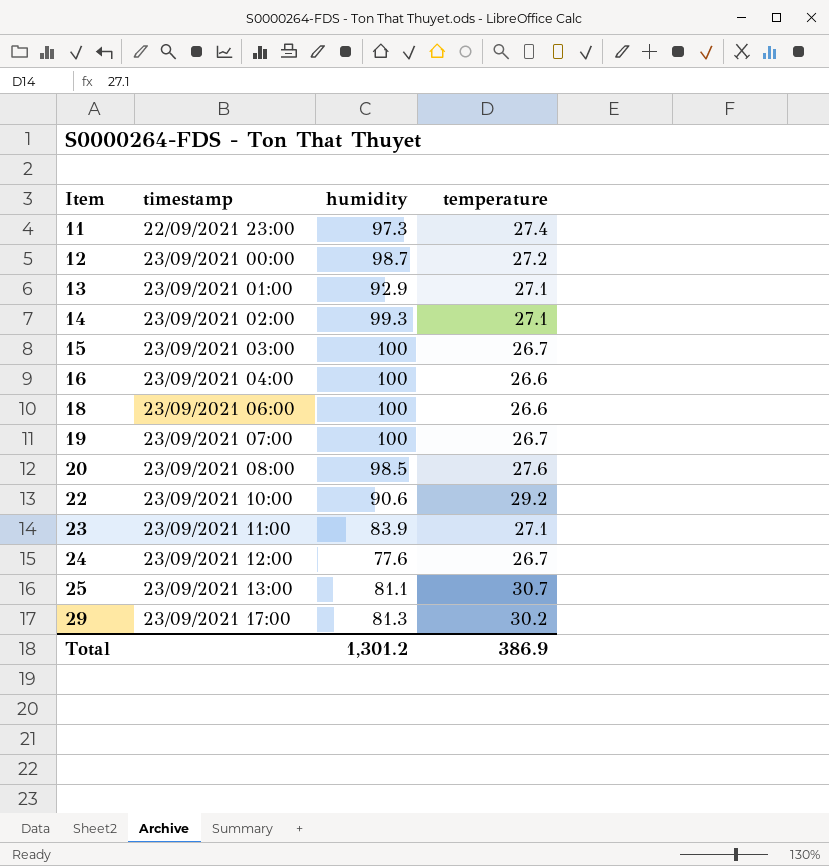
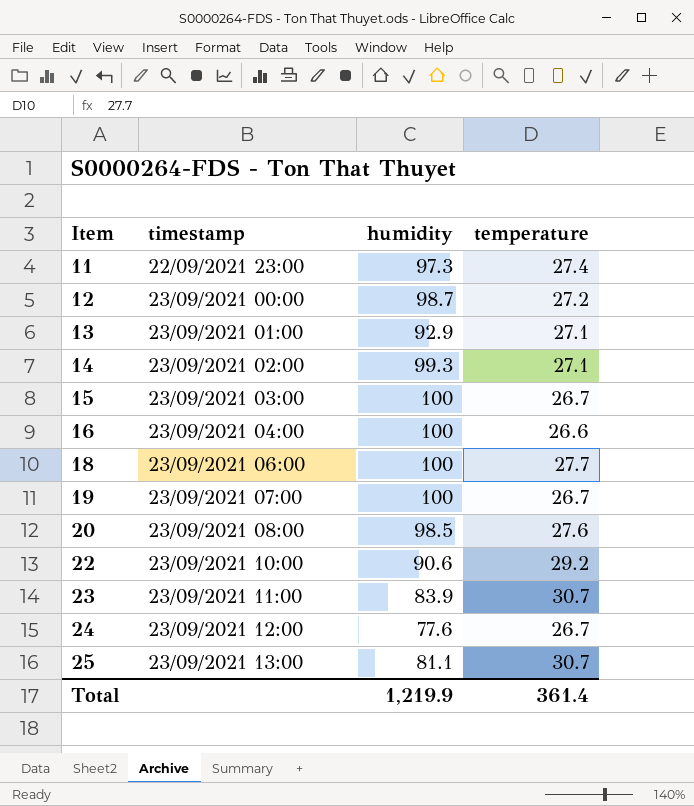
row 29: 23/09/2021 17:00 | 81.3 | 30.2 -> none
18 | temperature: 26.6 -> 27.7
23 | temperature: 27.1 -> 30.7
Total | humidity: 1,301.2 -> 1,219.9
Total | temperature: 386.9 -> 361.4

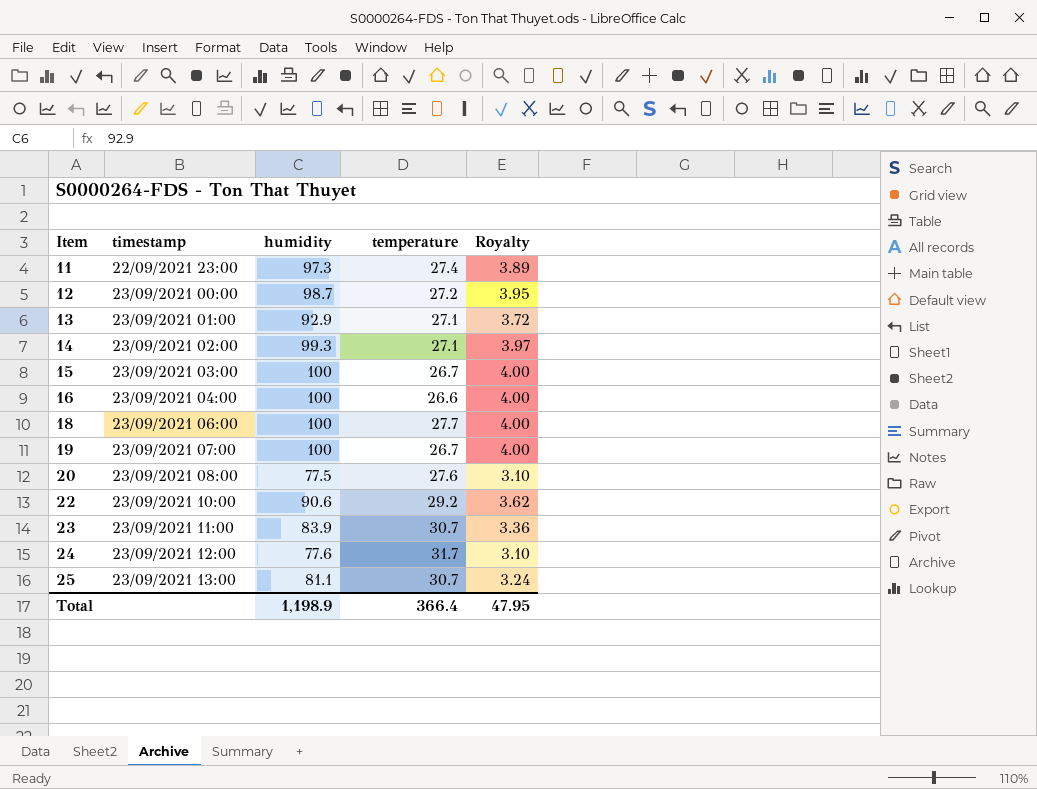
column Royalty | formula: none -> [humidity] * 0.04
20 | humidity: 98.5 -> 77.5
24 | temperature: 26.7 -> 31.7
Total | humidity: 1,219.9 -> 1,198.9
Total | temperature: 361.4 -> 366.4

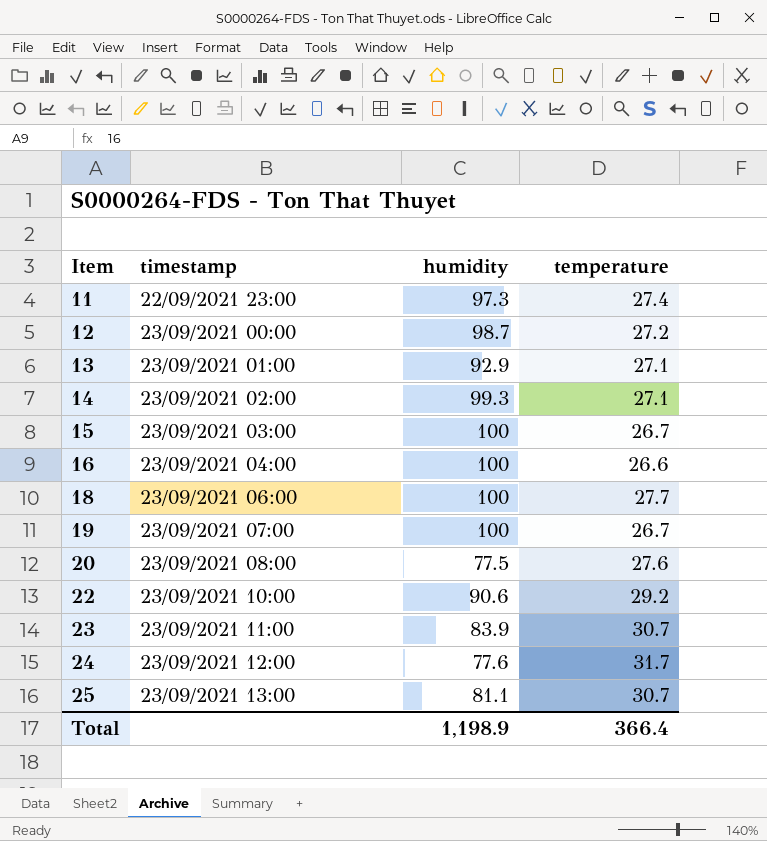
column Royalty | formula: [humidity] * 0.04 -> none

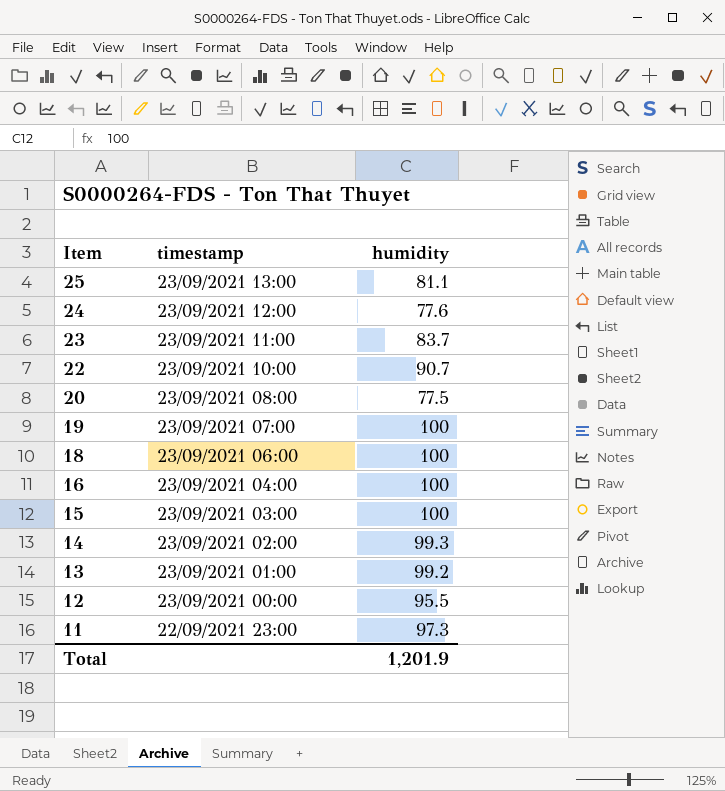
row order: Item ascending -> Item descending
column temperature | position: 4 -> none
23 | humidity: 83.9 -> 83.7
22 | humidity: 90.6 -> 90.7
13 | humidity: 92.9 -> 99.2
12 | humidity: 98.7 -> 95.5
Total | humidity: 1,198.9 -> 1,201.9

